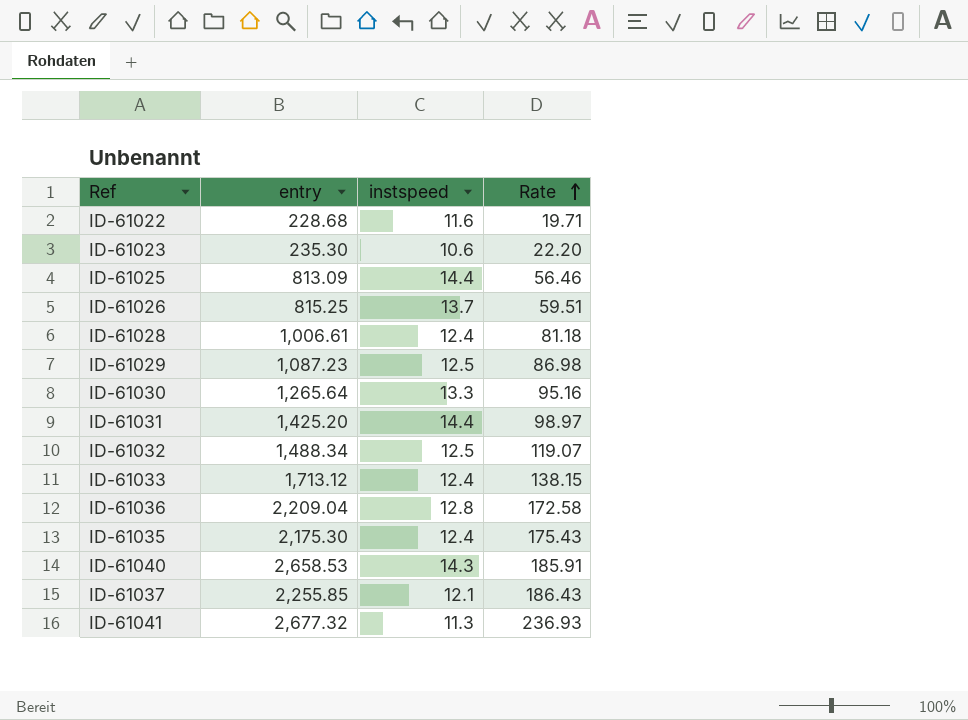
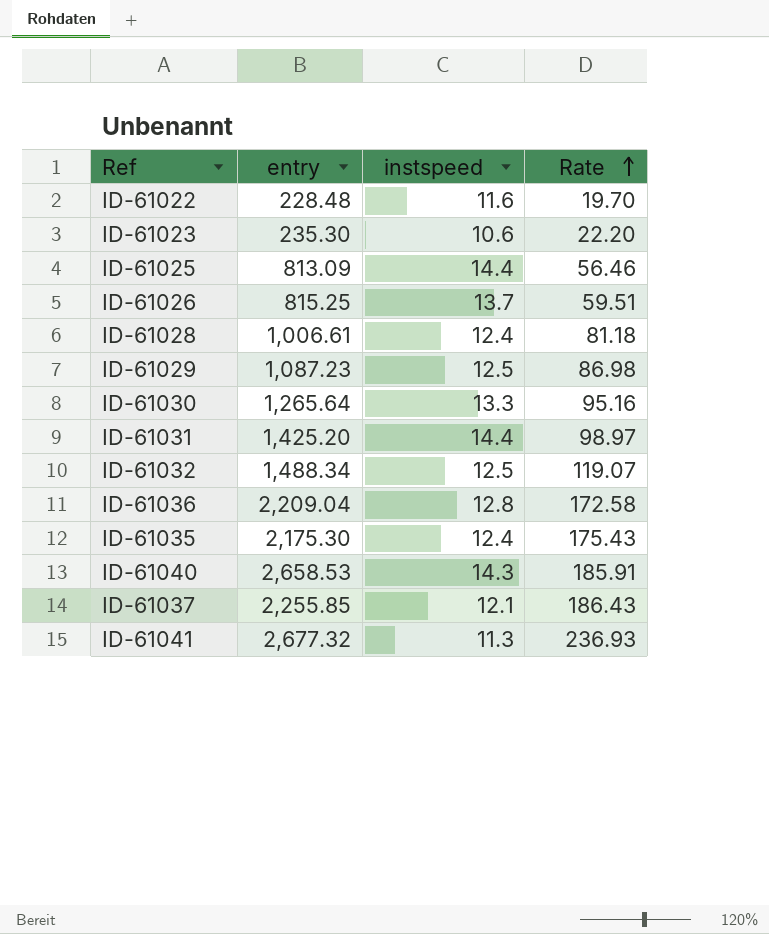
row ID-61033: 1,713.12 | 12.4 | 138.15 -> none
ID-61022 | entry: 228.68 -> 228.48
ID-61022 | Rate: 19.71 -> 19.70

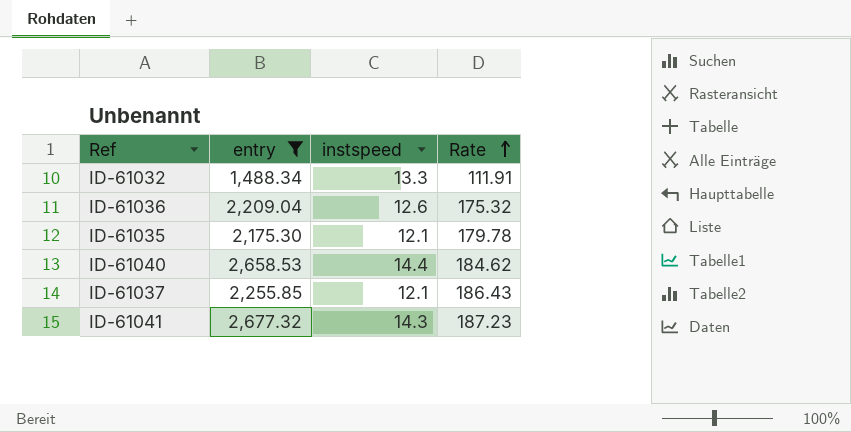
filter: none -> entry >= 1,488.34
ID-61032 | instspeed: 12.5 -> 13.3
ID-61032 | Rate: 119.07 -> 111.91
ID-61036 | instspeed: 12.8 -> 12.6
ID-61036 | Rate: 172.58 -> 175.32
ID-61035 | instspeed: 12.4 -> 12.1
ID-61035 | Rate: 175.43 -> 179.78
ID-61040 | instspeed: 14.3 -> 14.4
ID-61040 | Rate: 185.91 -> 184.62
ID-61041 | instspeed: 11.3 -> 14.3
ID-61041 | Rate: 236.93 -> 187.23

